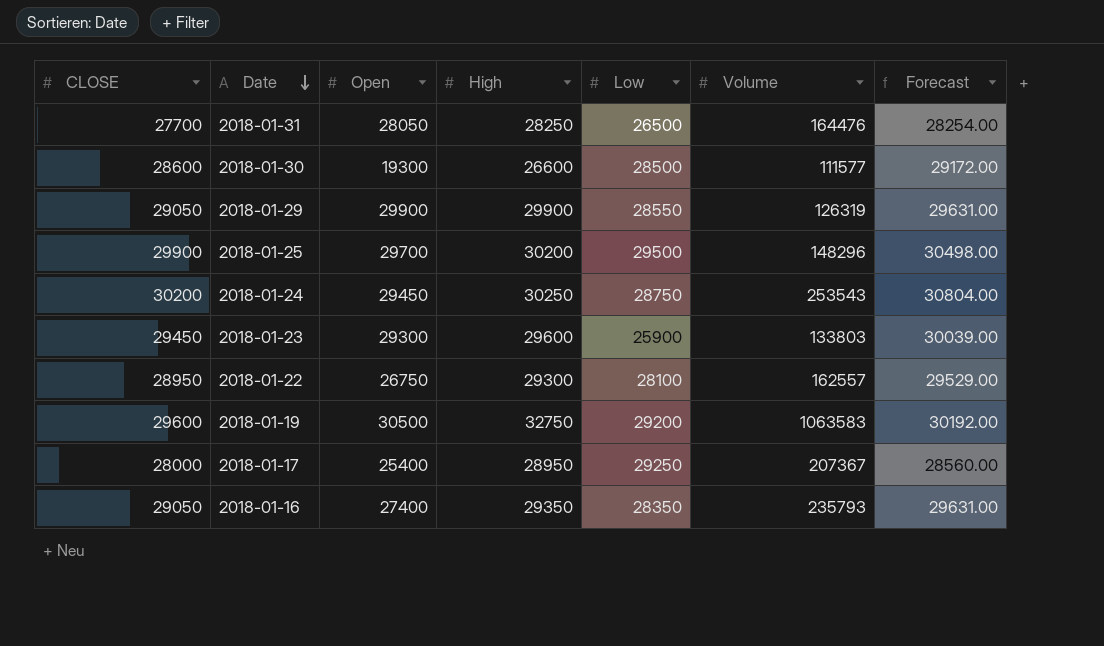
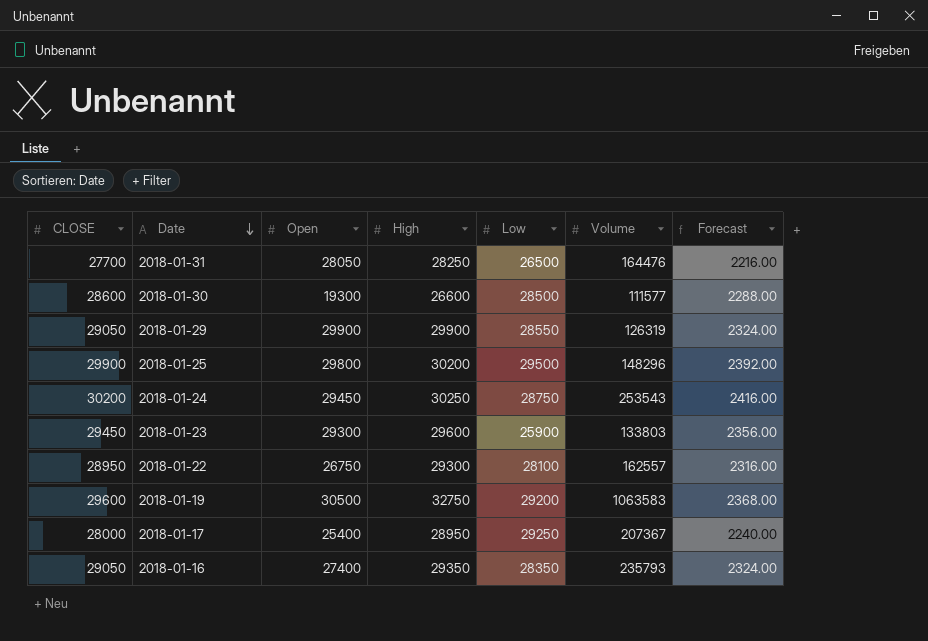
column Forecast | formula: [CLOSE] * 1.02 -> [CLOSE] * 0.08
2018-01-25 | Open: 29700 -> 29800

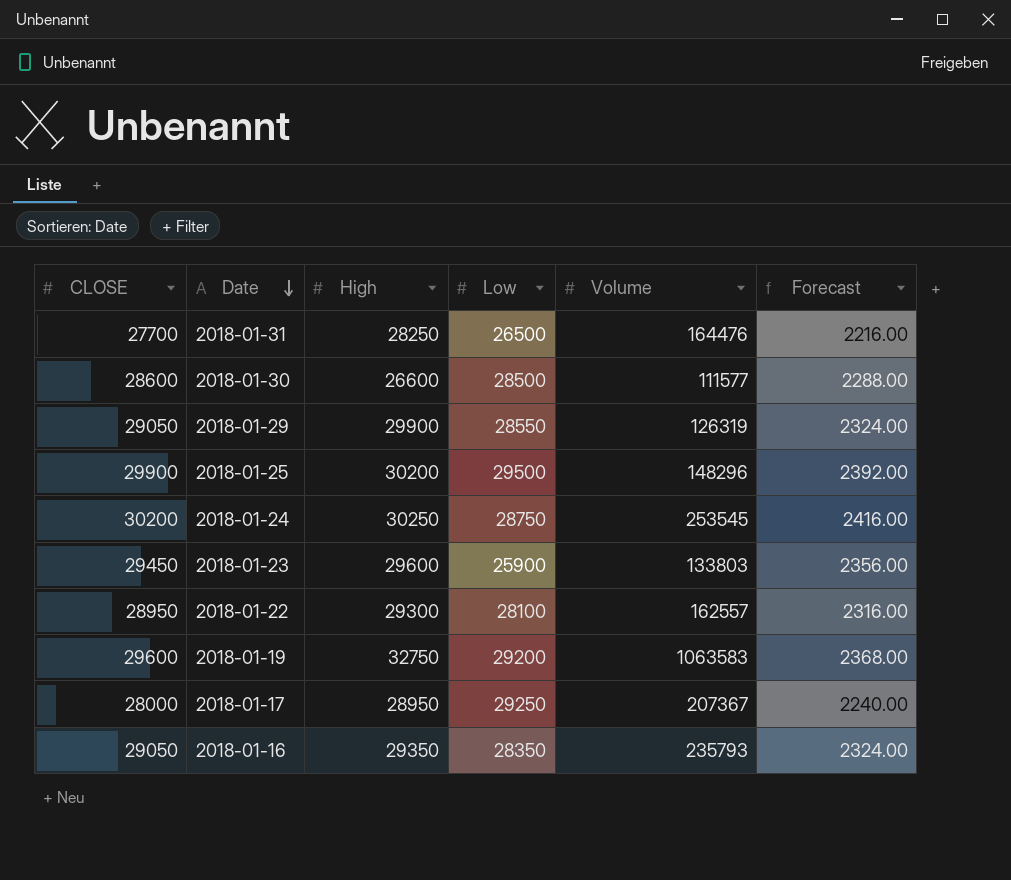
column Open | position: 3 -> none
2018-01-24 | Volume: 253543 -> 253545

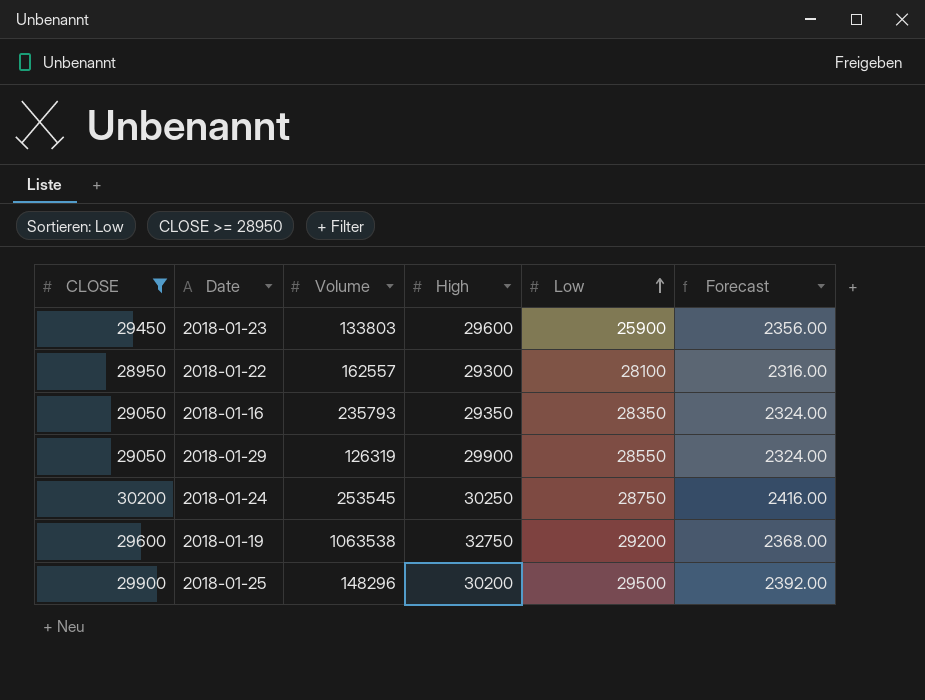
filter: none -> CLOSE >= 28950
row order: Date descending -> Low ascending
column Volume | position: 5 -> 3
2018-01-19 | Volume: 1063583 -> 1063538

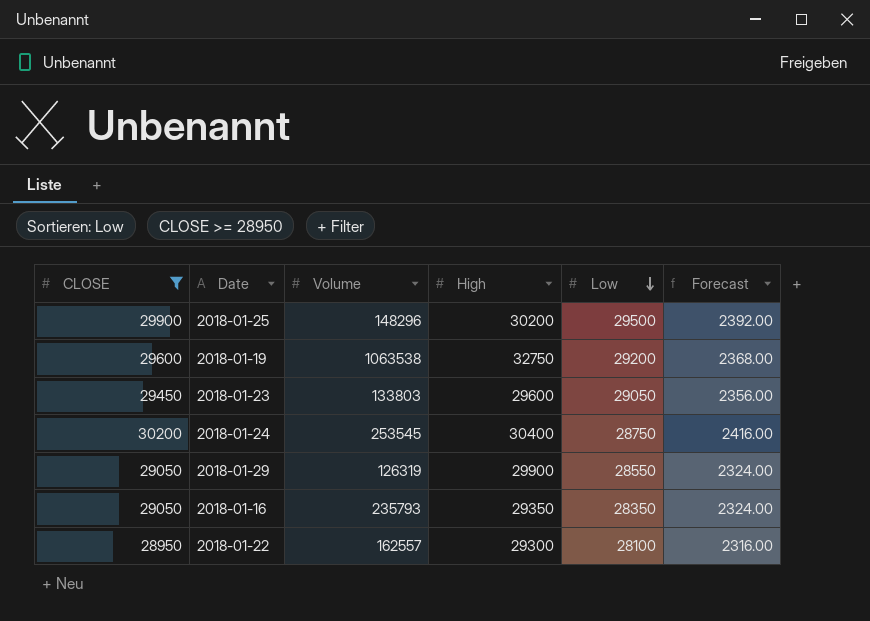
row order: Low ascending -> Low descending
2018-01-23 | Low: 25900 -> 29050
2018-01-24 | High: 30250 -> 30400

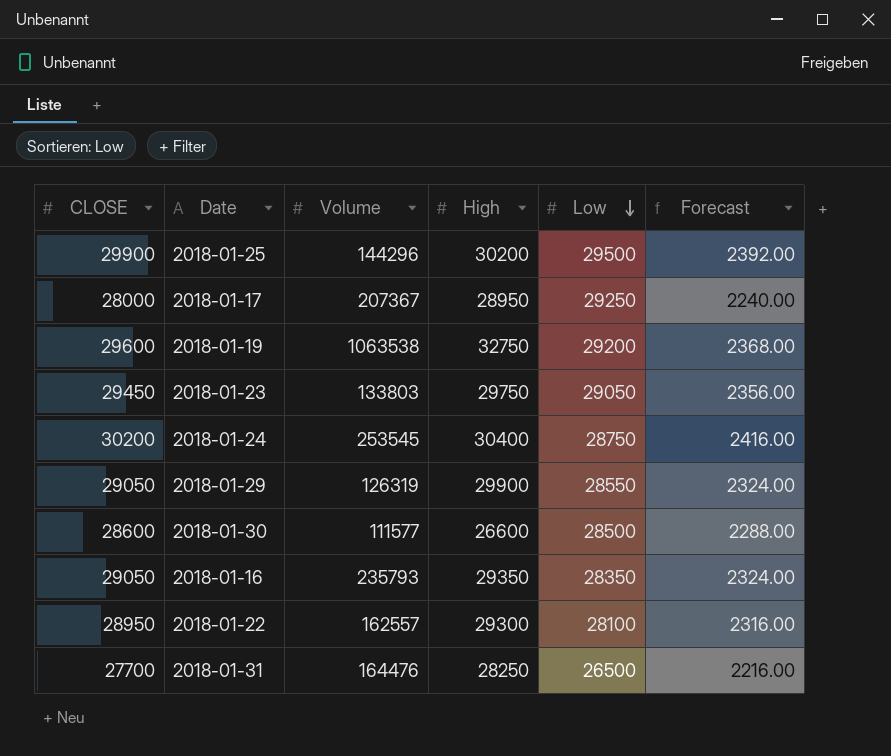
filter: CLOSE >= 28950 -> none
2018-01-25 | Volume: 148296 -> 144296
2018-01-23 | High: 29600 -> 29750

